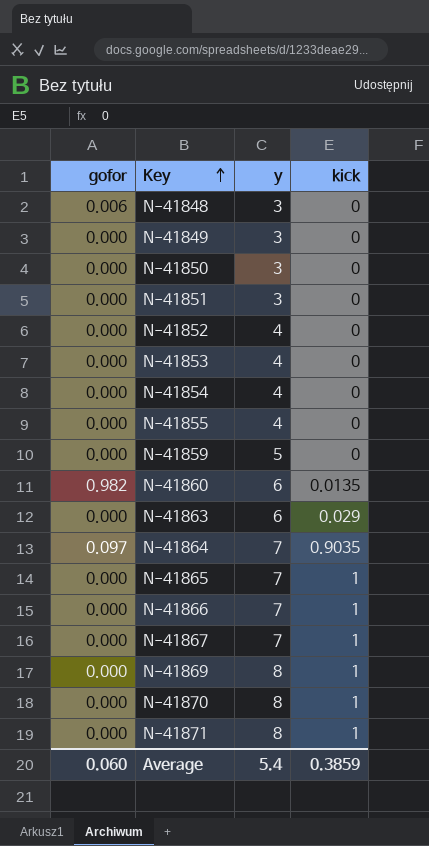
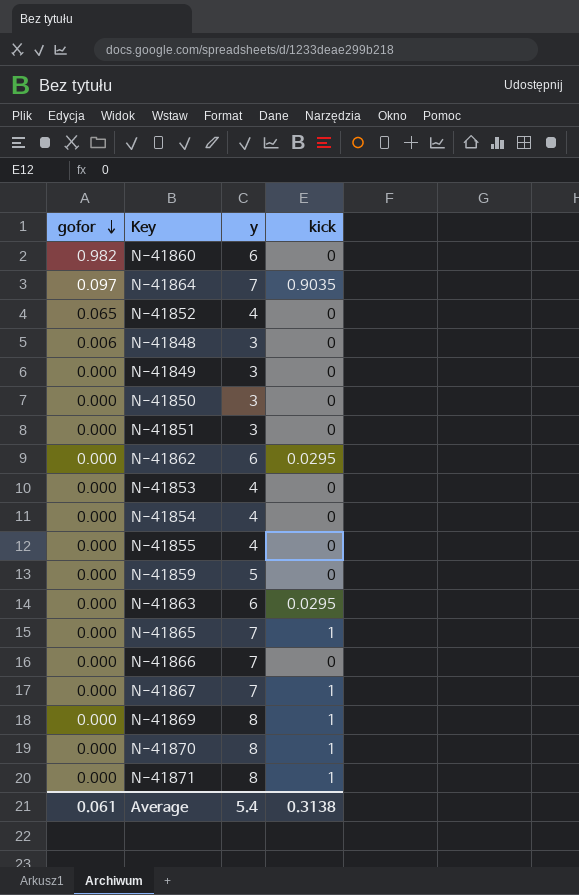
row order: Key ascending -> gofor descending
N-41860 | kick: 0.0135 -> 0
N-41852 | gofor: 0.000 -> 0.065
row N-41862: none -> 0.000 | 6 | 0.0295
N-41863 | kick: 0.029 -> 0.0295
N-41866 | kick: 1 -> 0
Average | gofor: 0.060 -> 0.061
Average | kick: 0.3859 -> 0.3138

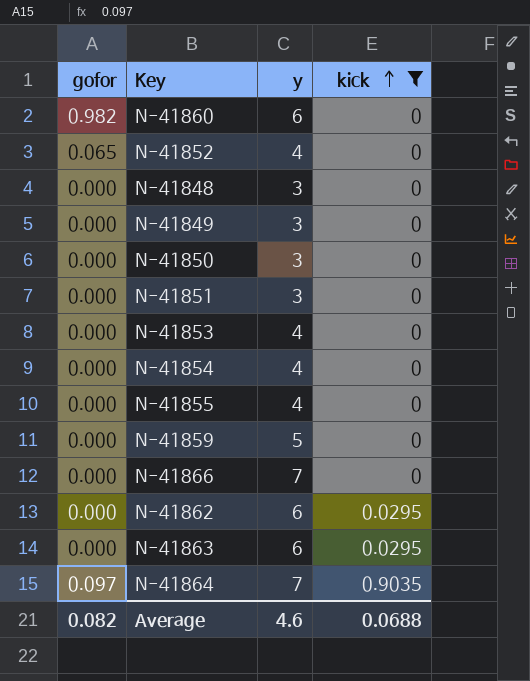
filter: none -> kick != 1
row order: gofor descending -> kick ascending
N-41848 | gofor: 0.006 -> 0.000
Average | gofor: 0.061 -> 0.082
Average | y: 5.4 -> 4.6
Average | kick: 0.3138 -> 0.0688

